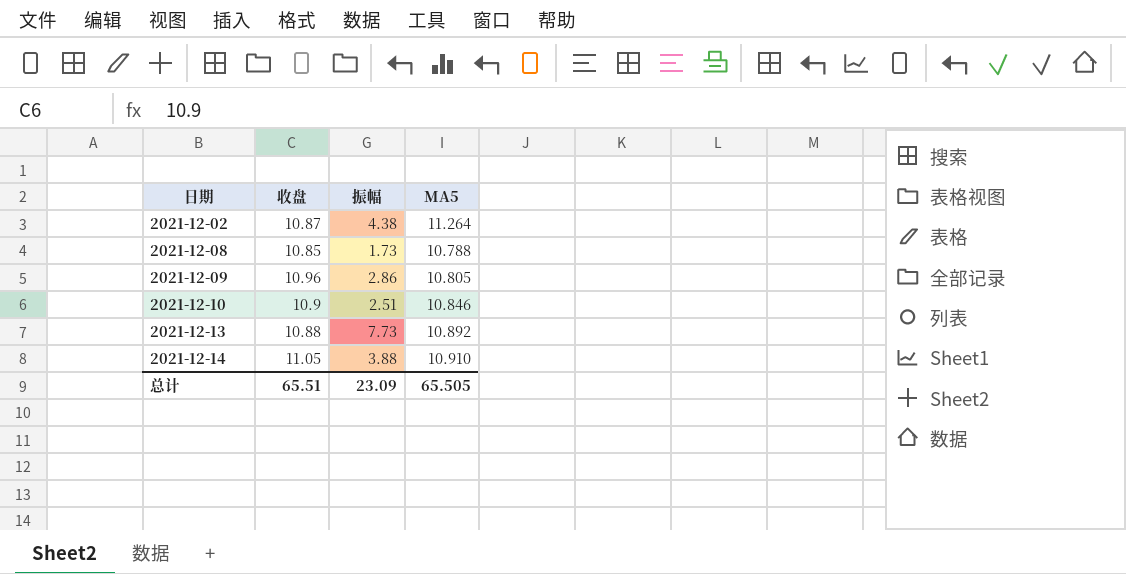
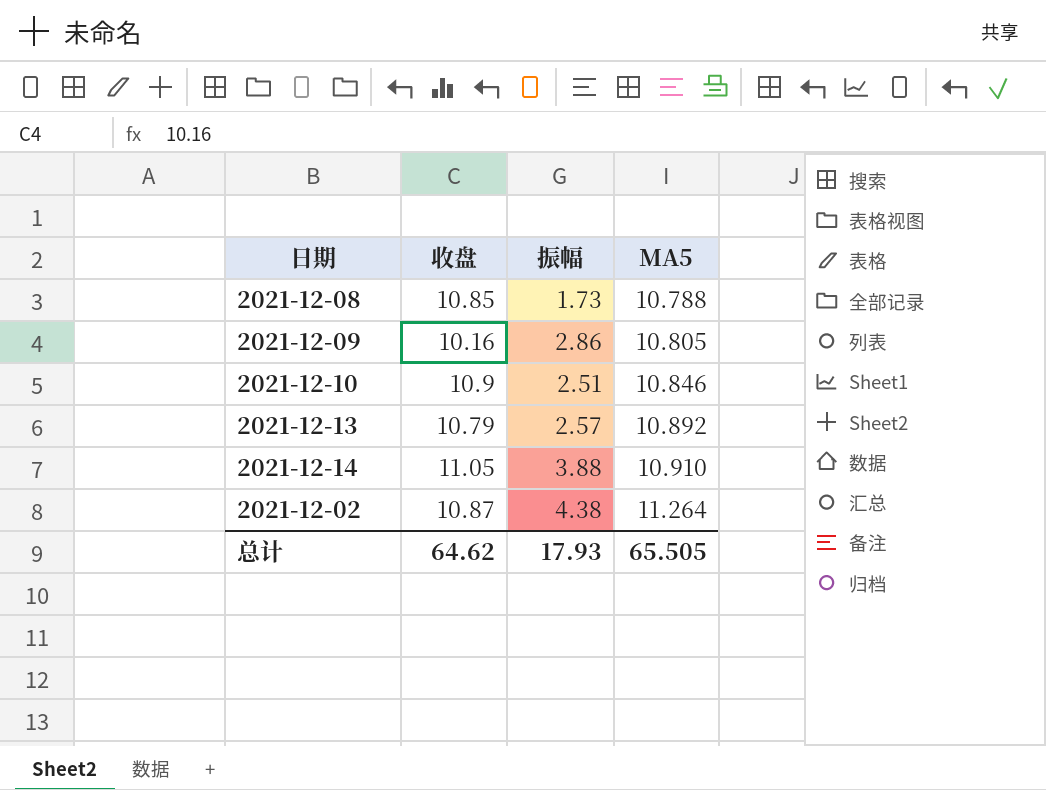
row order: 日期 ascending -> MA5 ascending
2021-12-09 | 收盘: 10.96 -> 10.16
2021-12-13 | 收盘: 10.88 -> 10.79
2021-12-13 | 振幅: 7.73 -> 2.57
总计 | 收盘: 65.51 -> 64.62
总计 | 振幅: 23.09 -> 17.93

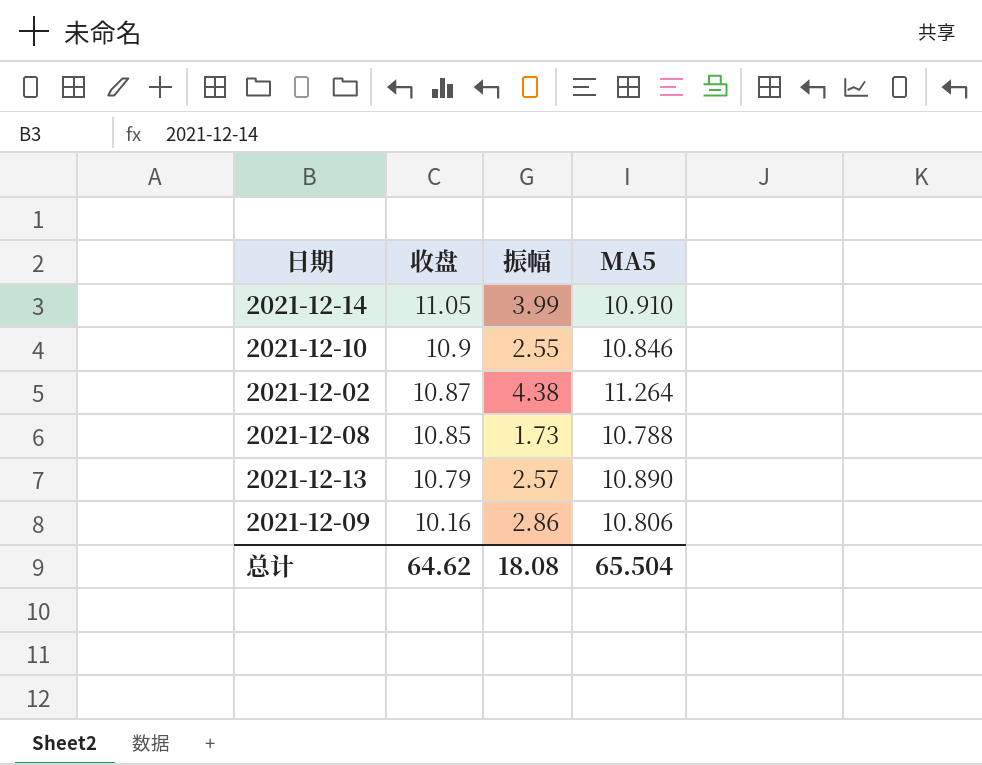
row order: MA5 ascending -> 收盘 descending
2021-12-14 | 振幅: 3.88 -> 3.99
2021-12-10 | 振幅: 2.51 -> 2.55
2021-12-13 | MA5: 10.892 -> 10.890
2021-12-09 | MA5: 10.805 -> 10.806
总计 | 振幅: 17.93 -> 18.08
总计 | MA5: 65.505 -> 65.504

